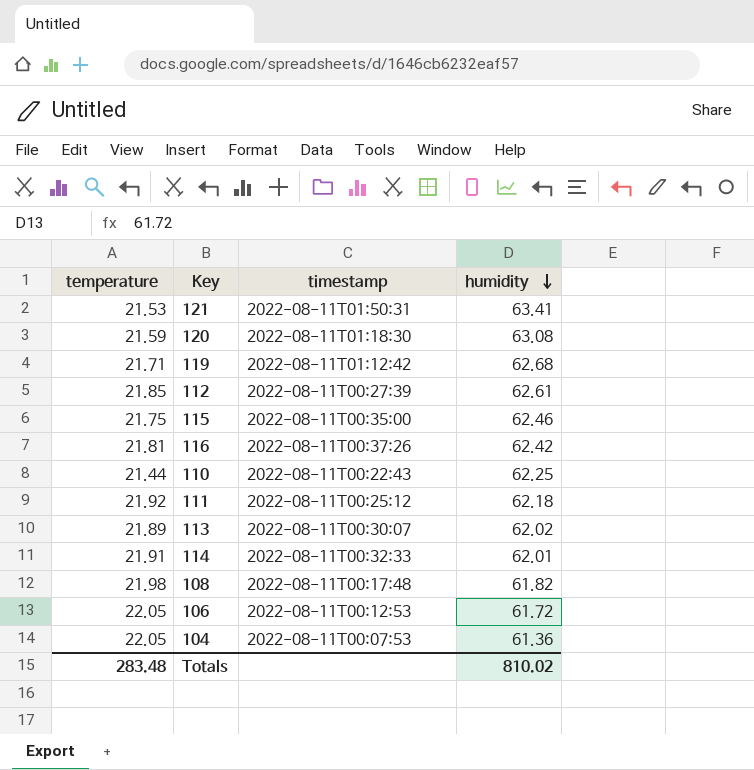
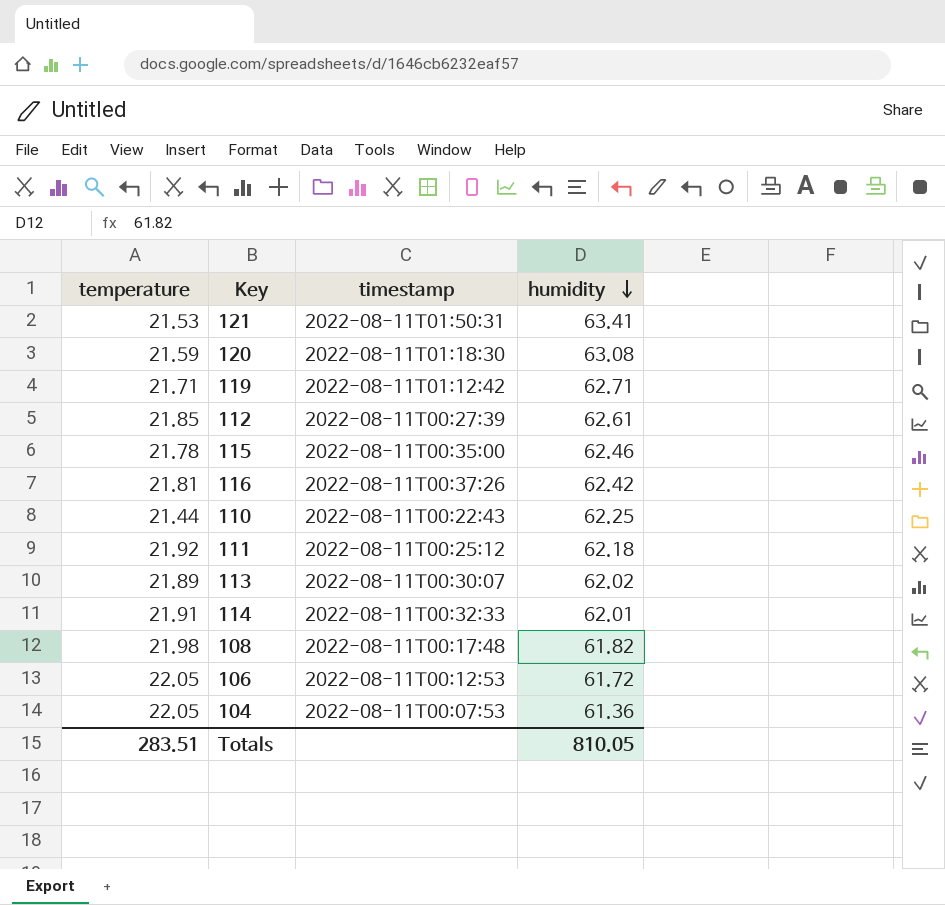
119 | humidity: 62.68 -> 62.71
115 | temperature: 21.75 -> 21.78
Totals | temperature: 283.48 -> 283.51
Totals | humidity: 810.02 -> 810.05

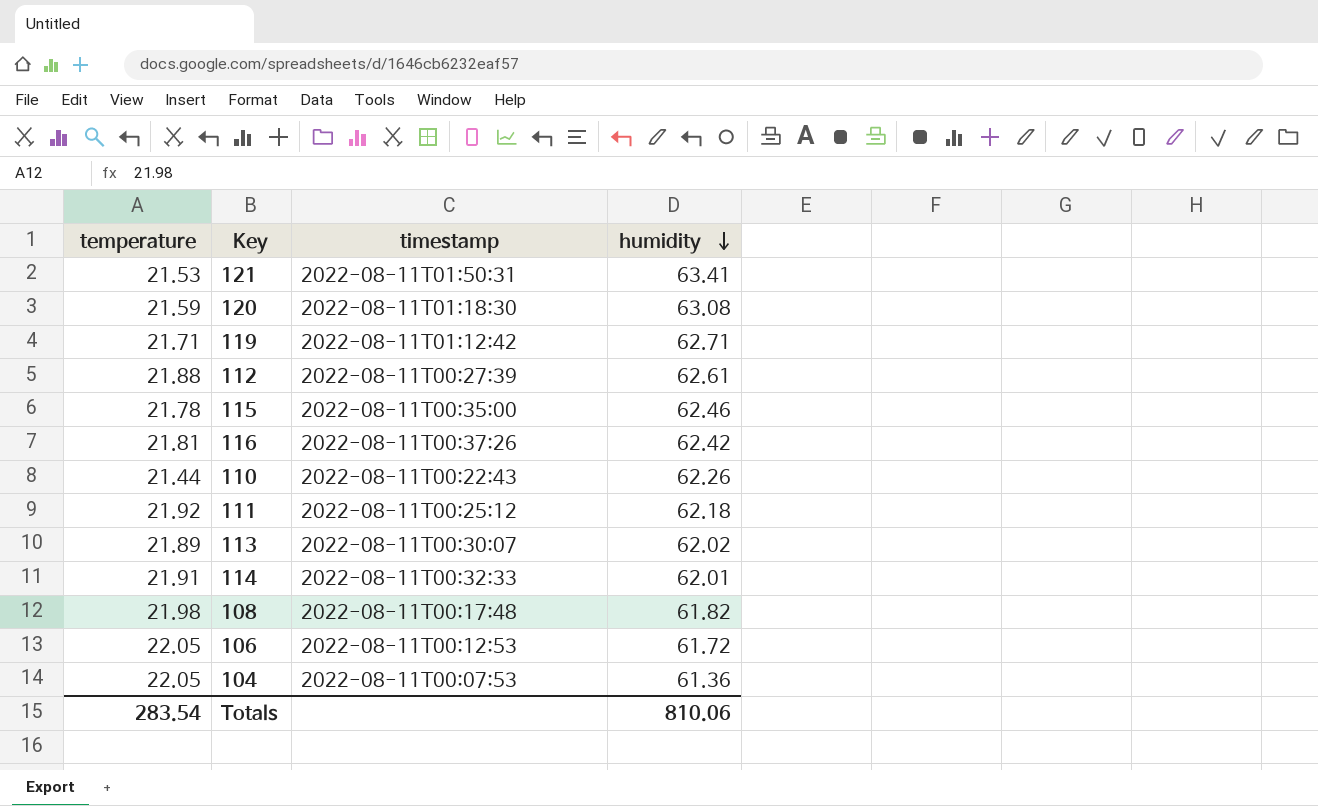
112 | temperature: 21.85 -> 21.88
110 | humidity: 62.25 -> 62.26
Totals | temperature: 283.51 -> 283.54
Totals | humidity: 810.05 -> 810.06

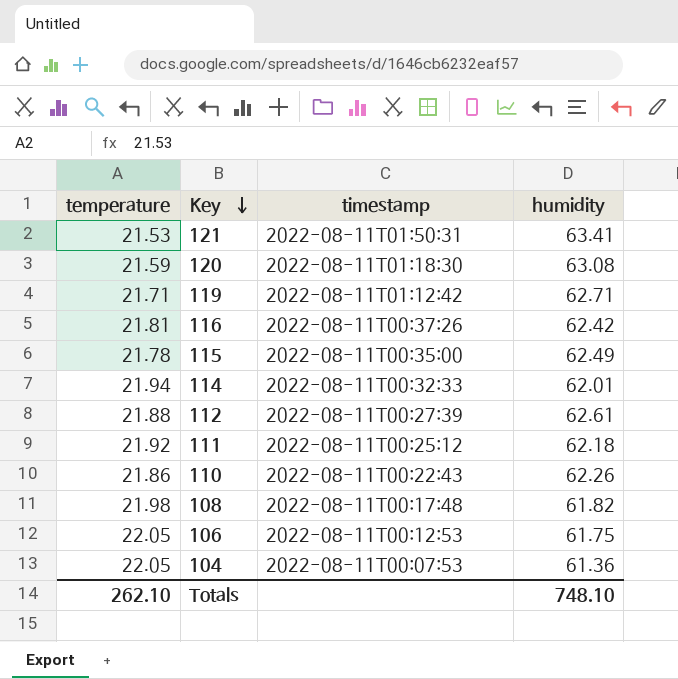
row order: humidity descending -> Key descending
row 113: 21.89 | 2022-08-11T00:30:07 | 62.02 -> none
115 | humidity: 62.46 -> 62.49
114 | temperature: 21.91 -> 21.94
110 | temperature: 21.44 -> 21.86
106 | humidity: 61.72 -> 61.75
Totals | temperature: 283.54 -> 262.10
Totals | humidity: 810.06 -> 748.10

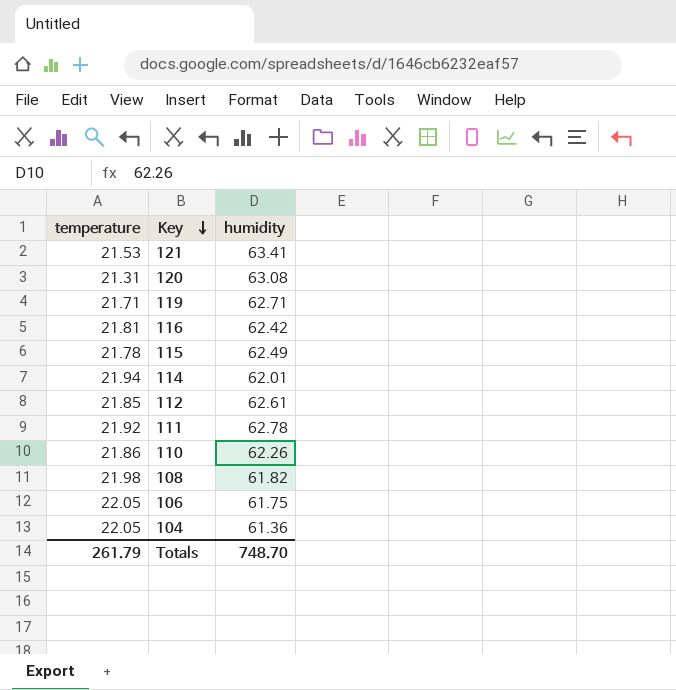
column timestamp | position: 3 -> none
120 | temperature: 21.59 -> 21.31
112 | temperature: 21.88 -> 21.85
111 | humidity: 62.18 -> 62.78
Totals | temperature: 262.10 -> 261.79
Totals | humidity: 748.10 -> 748.70

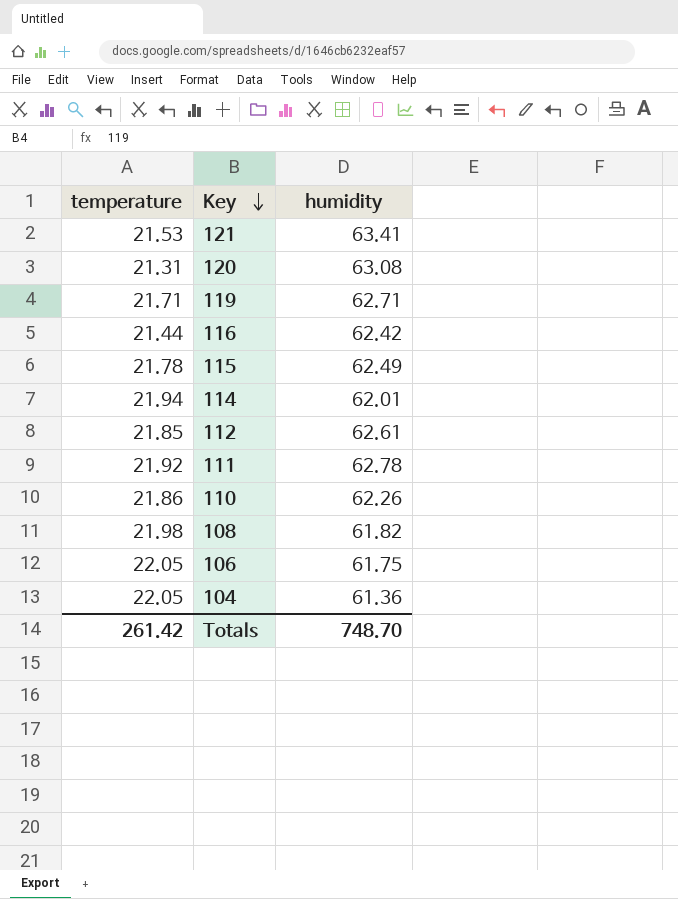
116 | temperature: 21.81 -> 21.44
Totals | temperature: 261.79 -> 261.42

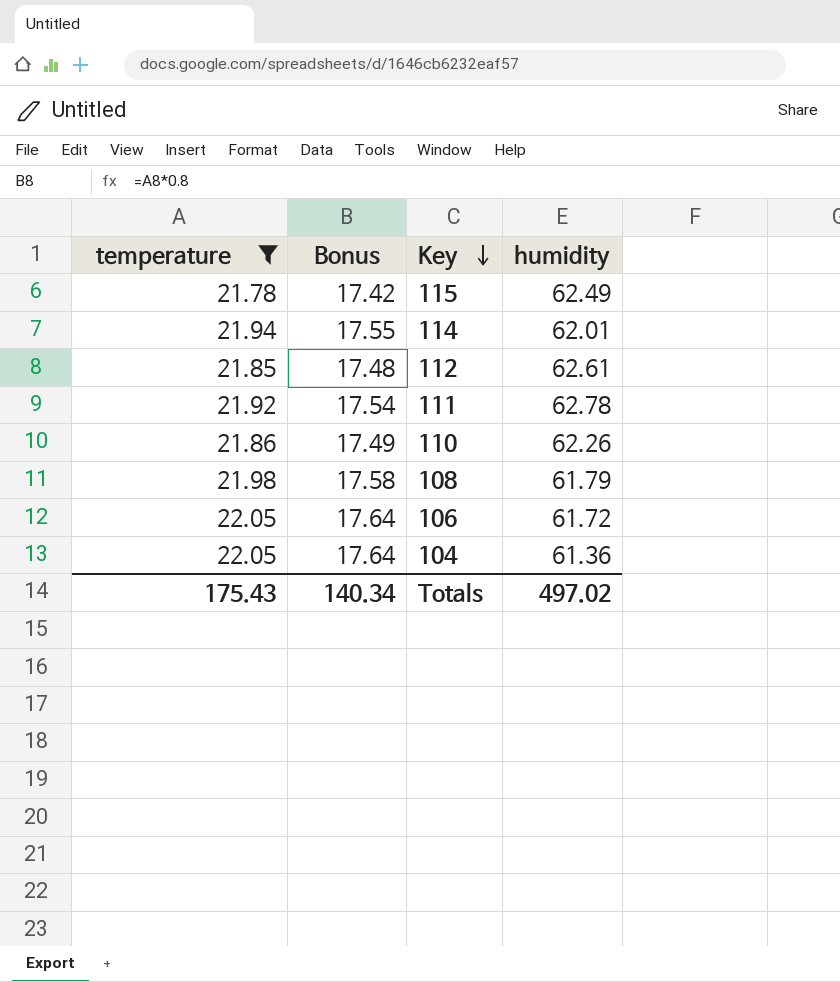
filter: none -> temperature >= 21.78
column Bonus | formula: none -> [temperature] * 0.8
108 | humidity: 61.82 -> 61.79
106 | humidity: 61.75 -> 61.72
Totals | temperature: 261.42 -> 175.43
Totals | humidity: 748.70 -> 497.02

